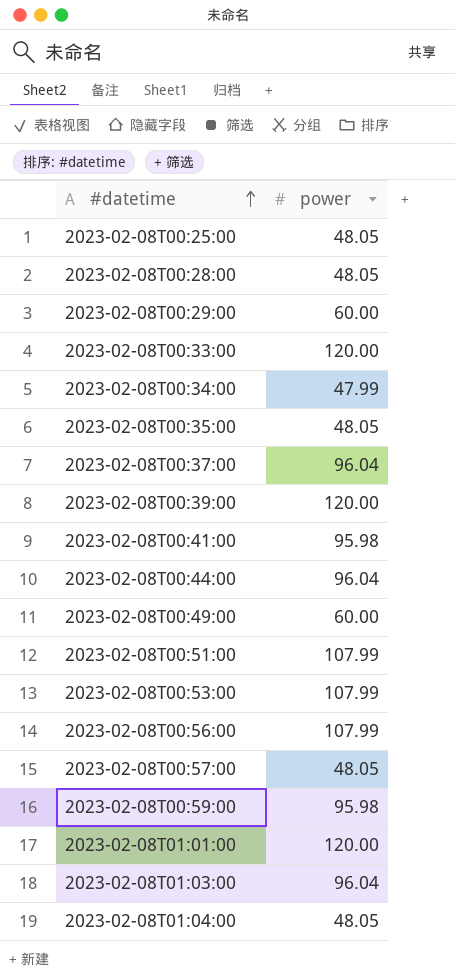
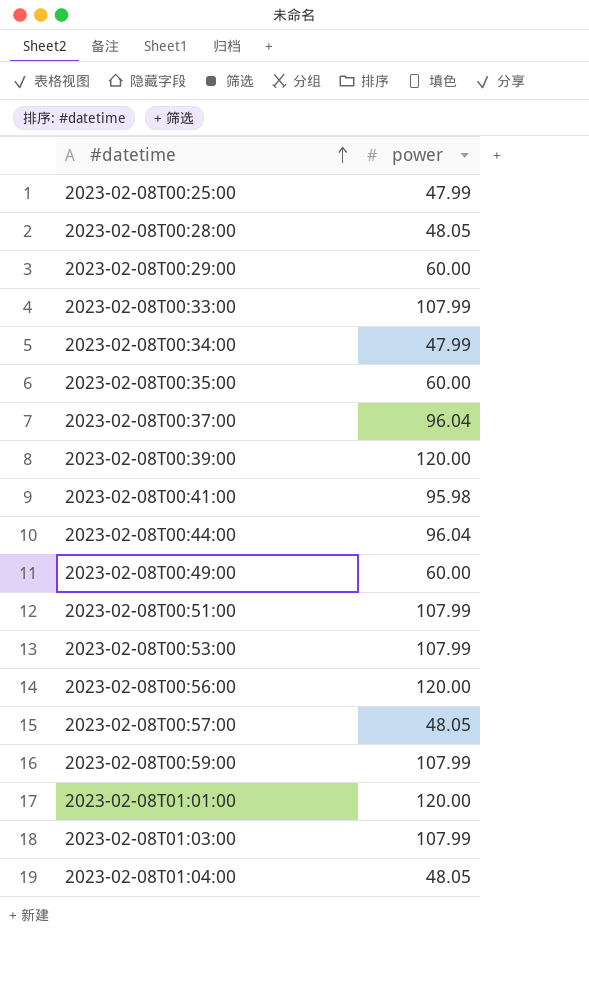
2023-02-08T00:25:00 | power: 48.05 -> 47.99
2023-02-08T00:33:00 | power: 120.00 -> 107.99
2023-02-08T00:35:00 | power: 48.05 -> 60.00
2023-02-08T00:56:00 | power: 107.99 -> 120.00
2023-02-08T00:59:00 | power: 95.98 -> 107.99
2023-02-08T01:03:00 | power: 96.04 -> 107.99

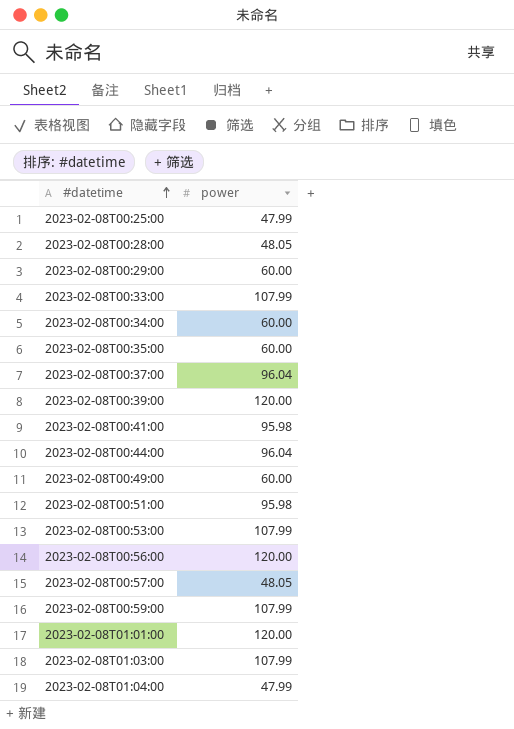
2023-02-08T00:34:00 | power: 47.99 -> 60.00
2023-02-08T00:51:00 | power: 107.99 -> 95.98
2023-02-08T01:04:00 | power: 48.05 -> 47.99

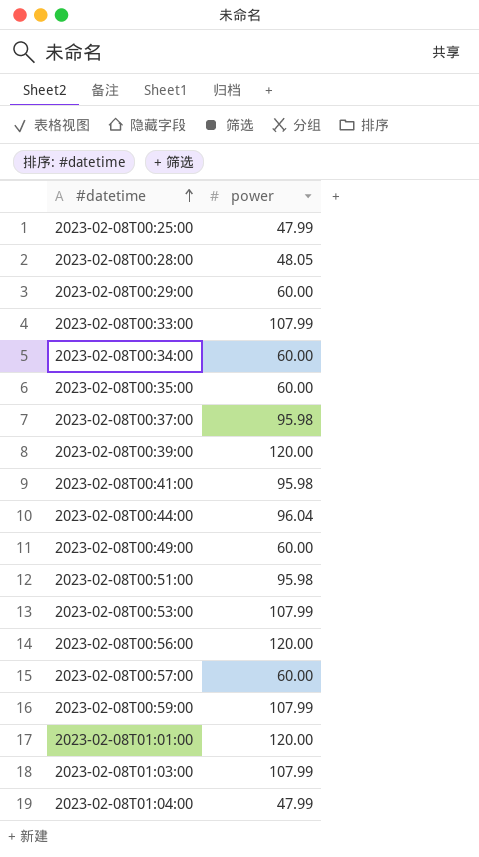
2023-02-08T00:37:00 | power: 96.04 -> 95.98
2023-02-08T00:57:00 | power: 48.05 -> 60.00

